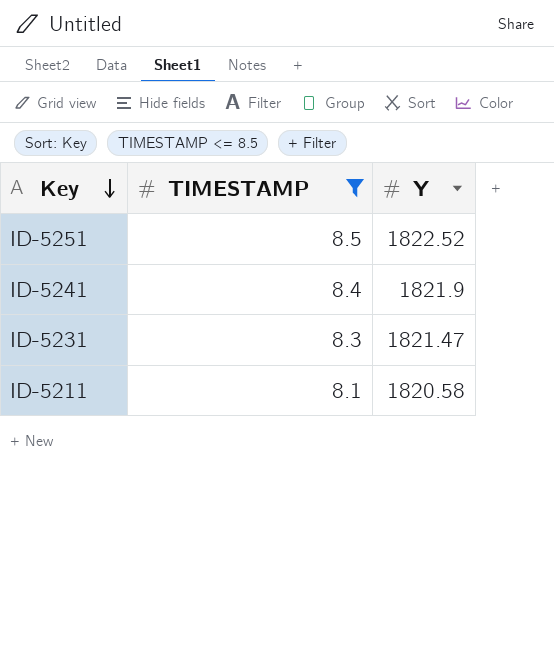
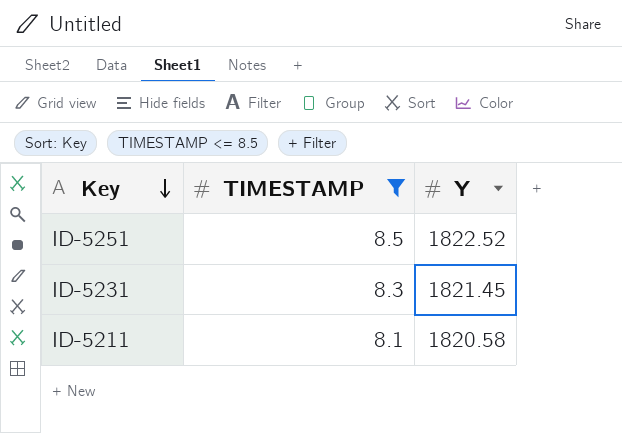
row ID-5241: 8.4 | 1821.9 -> none
ID-5231 | Y: 1821.47 -> 1821.45

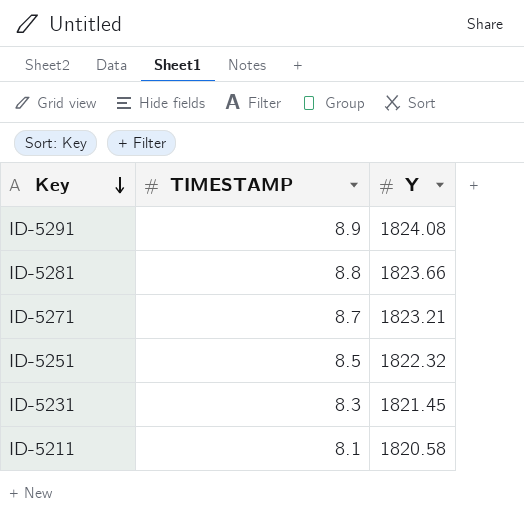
filter: TIMESTAMP <= 8.5 -> none
ID-5251 | Y: 1822.52 -> 1822.32

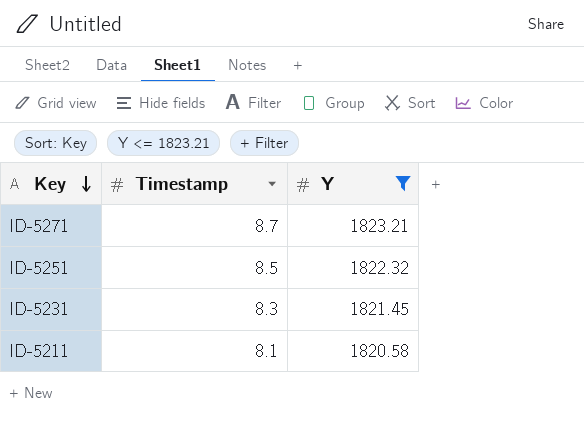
filter: none -> Y <= 1823.21
column name: TIMESTAMP -> Timestamp

